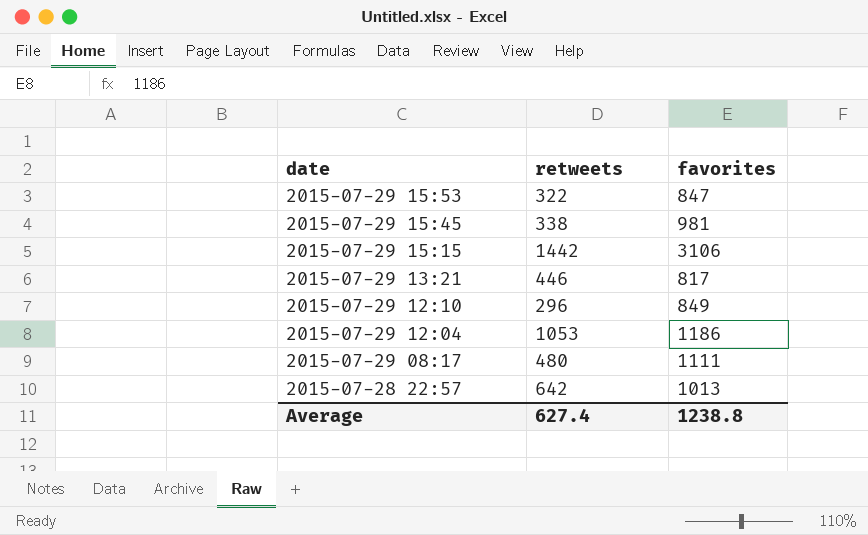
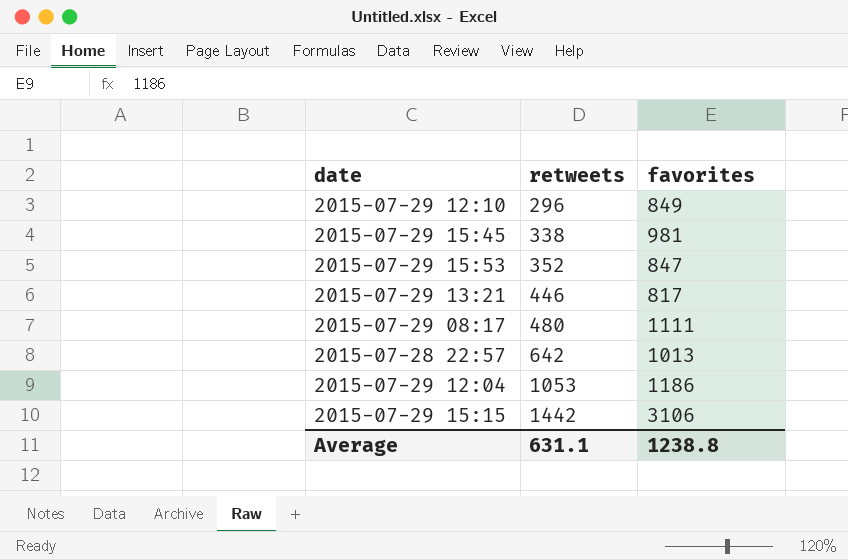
row order: date descending -> retweets ascending
2015-07-29 15:53 | retweets: 322 -> 352
Average | retweets: 627.4 -> 631.1

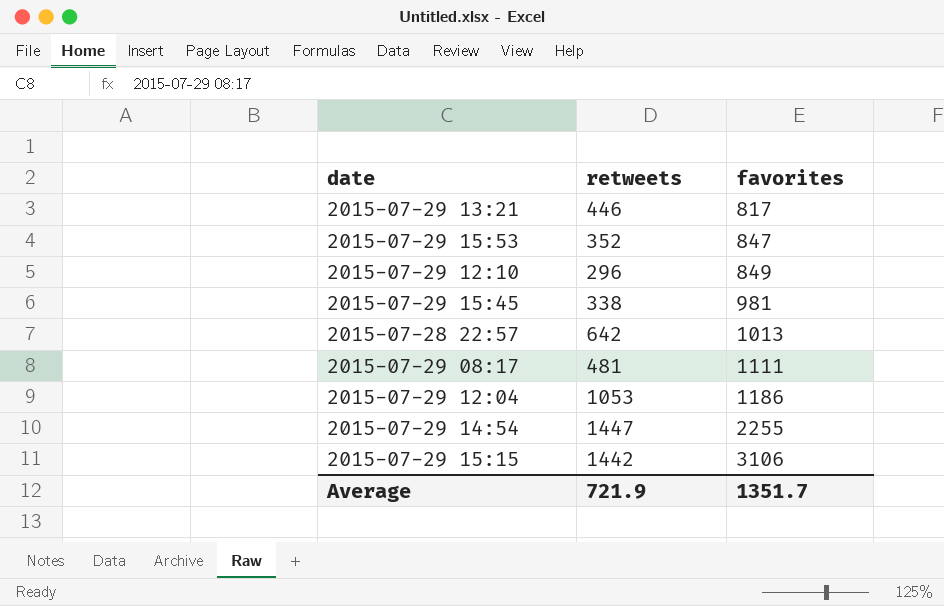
row order: retweets ascending -> favorites ascending
2015-07-29 08:17 | retweets: 480 -> 481
row 2015-07-29 14:54: none -> 1447 | 2255
Average | retweets: 631.1 -> 721.9
Average | favorites: 1238.8 -> 1351.7

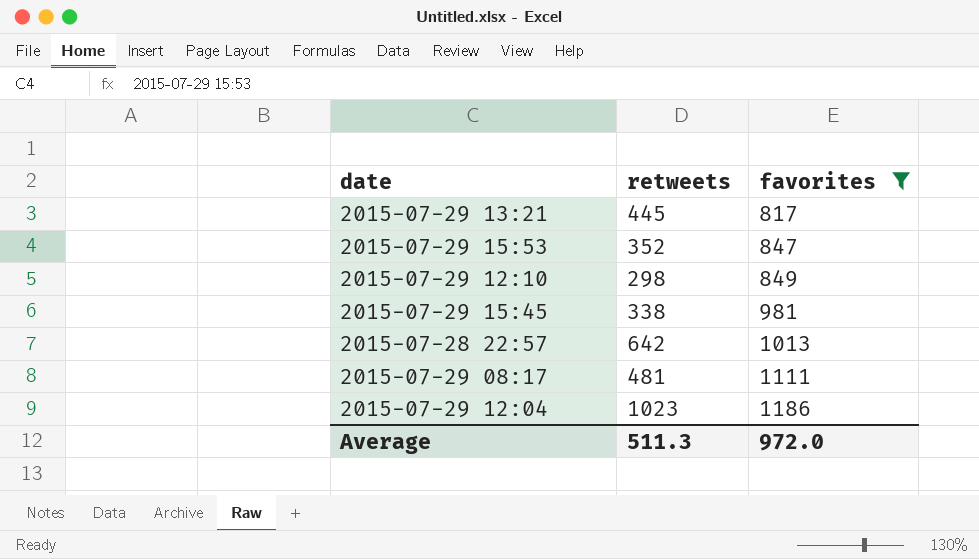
filter: none -> favorites <= 1186
2015-07-29 13:21 | retweets: 446 -> 445
2015-07-29 12:10 | retweets: 296 -> 298
2015-07-29 12:04 | retweets: 1053 -> 1023
Average | retweets: 721.9 -> 511.3
Average | favorites: 1351.7 -> 972.0

